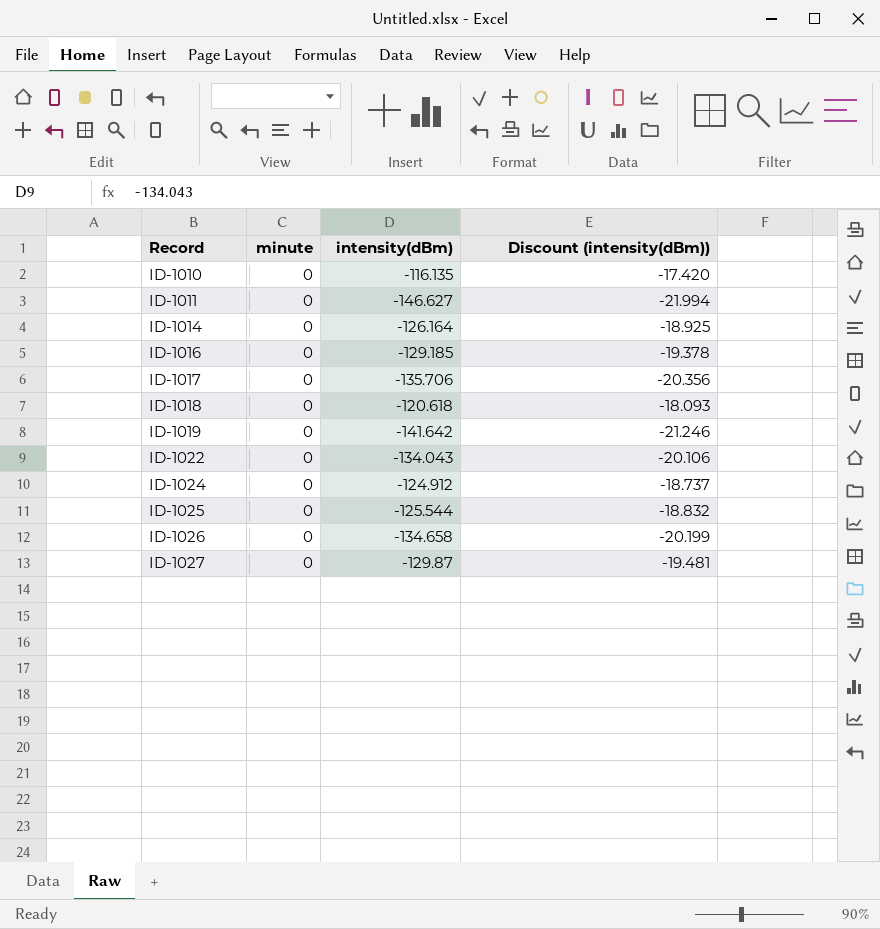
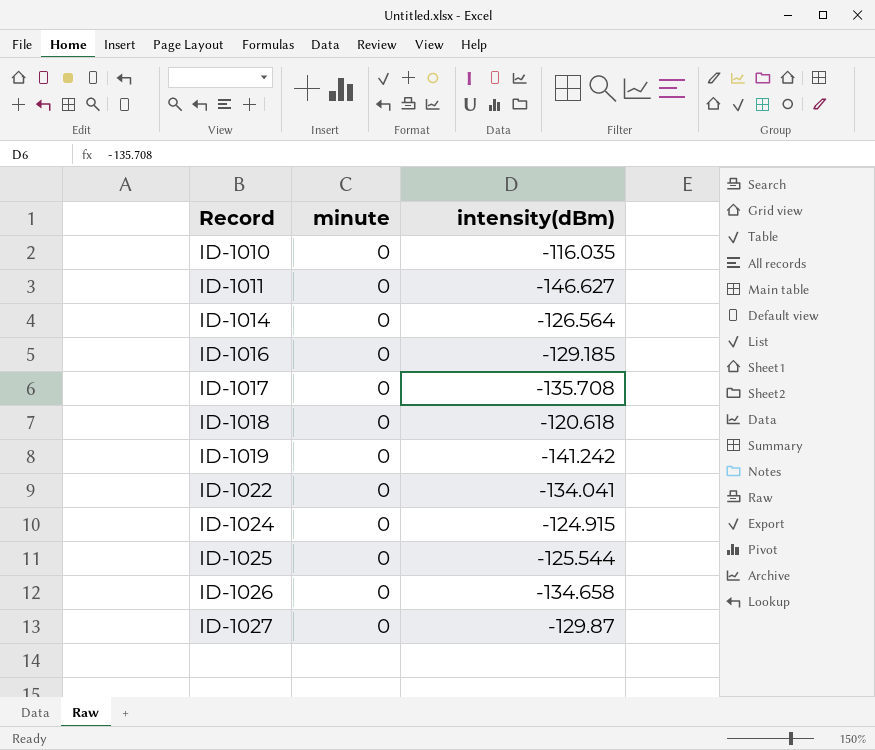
column Discount (intensity(dBm)) | formula: [intensity(dBm)] * 0.15 -> none
ID-1010 | intensity(dBm): -116.135 -> -116.035
ID-1014 | intensity(dBm): -126.164 -> -126.564
ID-1017 | intensity(dBm): -135.706 -> -135.708
ID-1019 | intensity(dBm): -141.642 -> -141.242
ID-1022 | intensity(dBm): -134.043 -> -134.041
ID-1024 | intensity(dBm): -124.912 -> -124.915

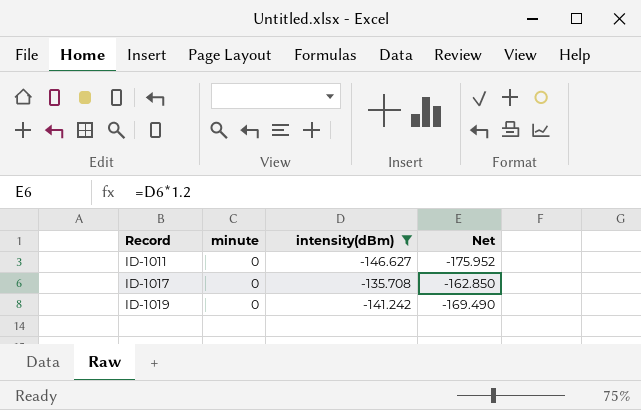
filter: none -> intensity(dBm) <= -135.708
column Net | formula: none -> [intensity(dBm)] * 1.2

